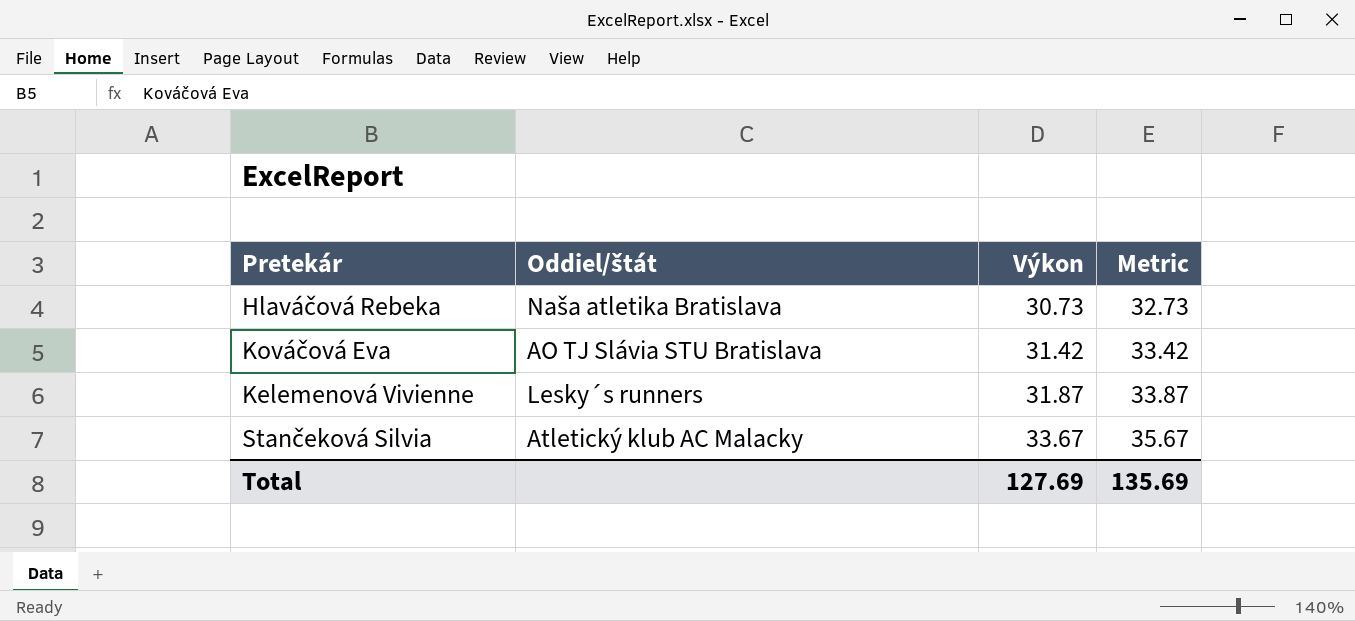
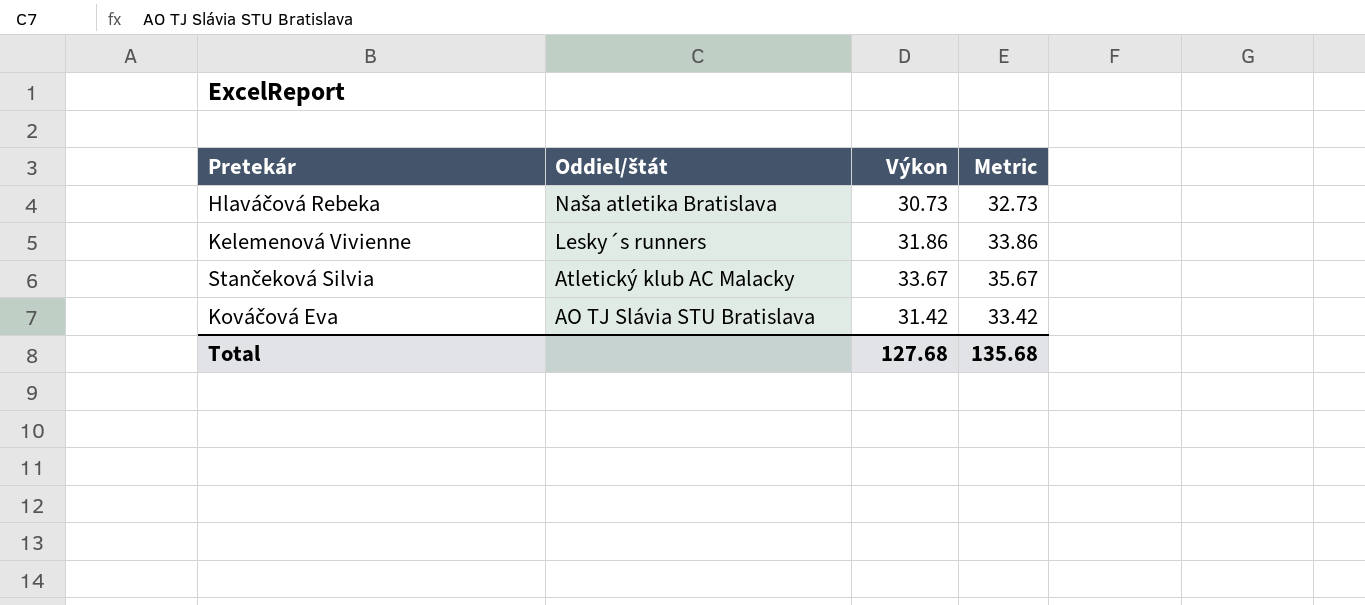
row order: Výkon ascending -> Oddiel/štát descending
Kelemenová Vivienne | Výkon: 31.87 -> 31.86
Kelemenová Vivienne | Metric: 33.87 -> 33.86
Total | Výkon: 127.69 -> 127.68
Total | Metric: 135.69 -> 135.68

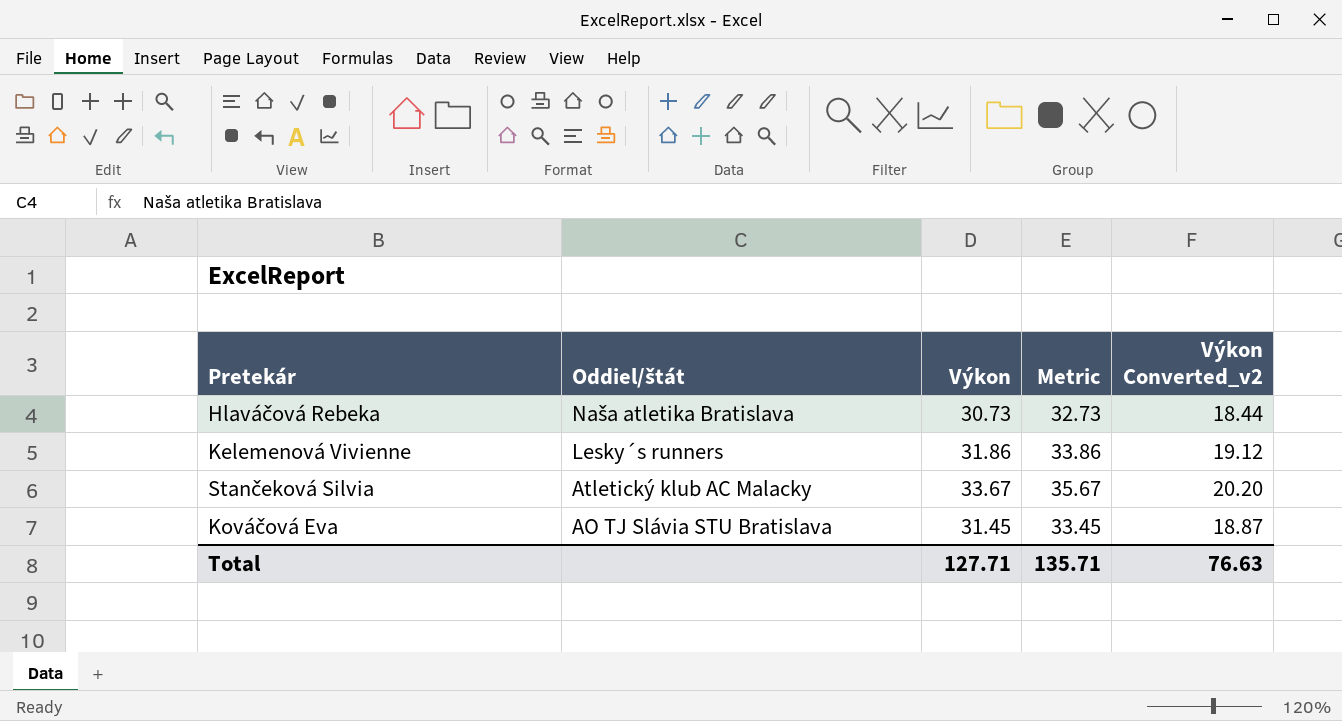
column Výkon Converted_v2 | formula: none -> [Výkon] * 0.6
Kováčová Eva | Výkon: 31.42 -> 31.45
Kováčová Eva | Metric: 33.42 -> 33.45
Total | Výkon: 127.68 -> 127.71
Total | Metric: 135.68 -> 135.71

